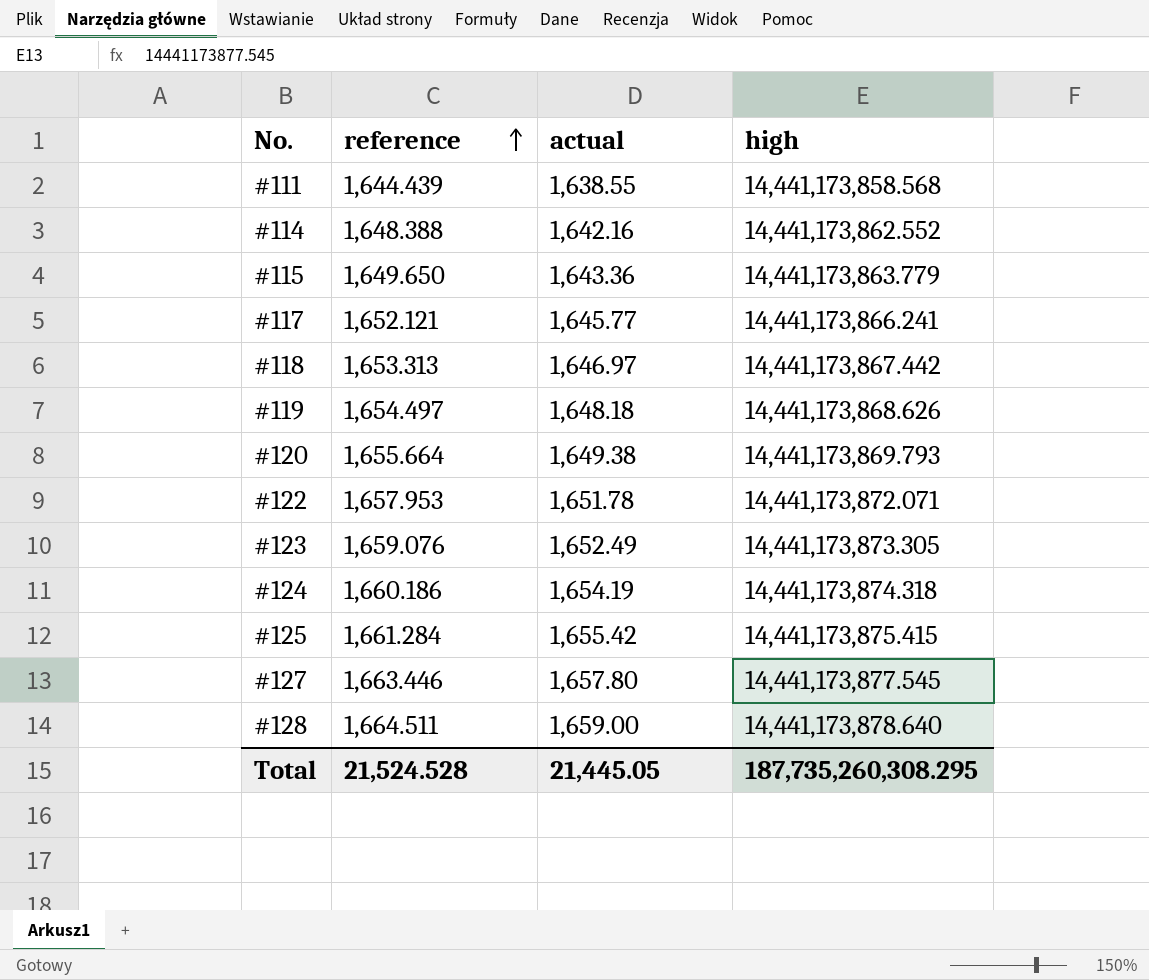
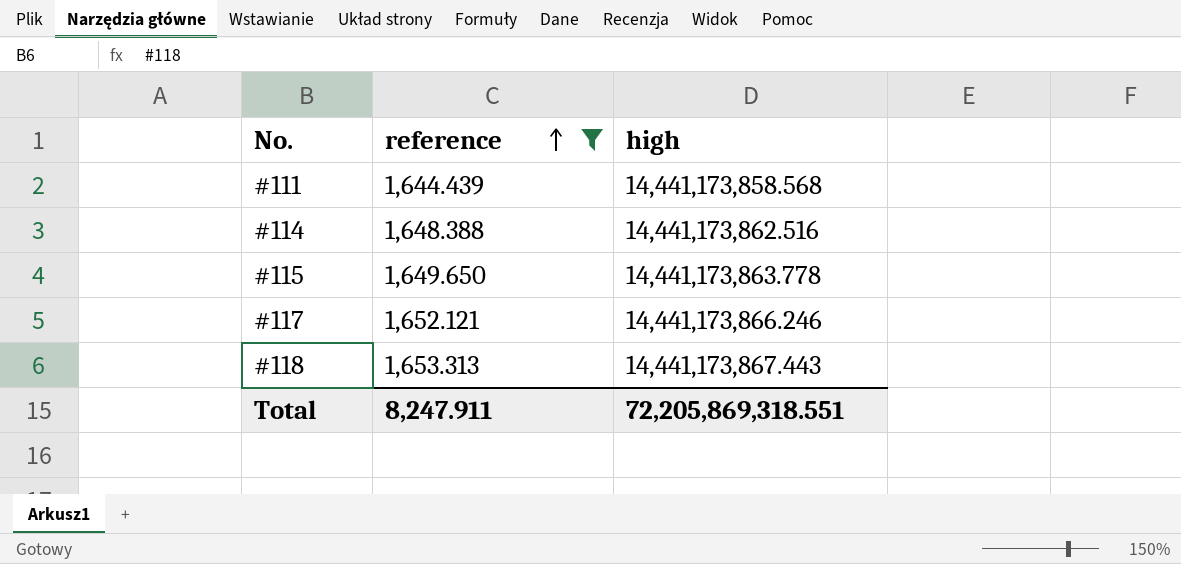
filter: none -> reference <= 1,653.313
column actual | position: 3 -> none
#114 | high: 14,441,173,862.552 -> 14,441,173,862.516
#115 | high: 14,441,173,863.779 -> 14,441,173,863.778
#117 | high: 14,441,173,866.241 -> 14,441,173,866.246
#118 | high: 14,441,173,867.442 -> 14,441,173,867.443
Total | reference: 21,524.528 -> 8,247.911
Total | high: 187,735,260,308.295 -> 72,205,869,318.551

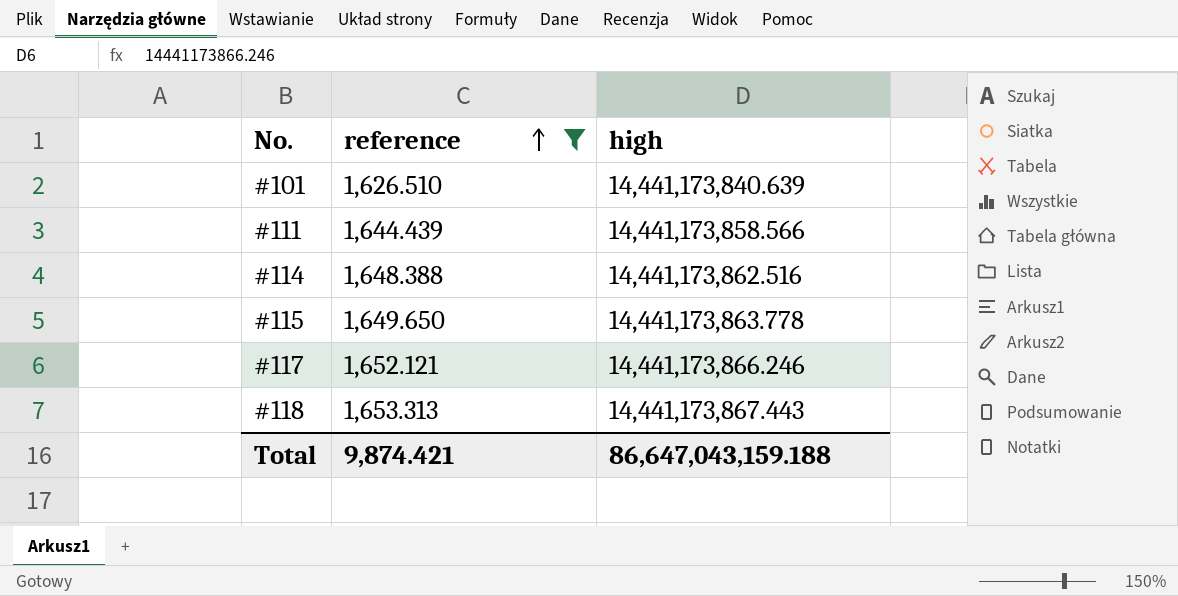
row #101: none -> 1,626.510 | 14,441,173,840.639
#111 | high: 14,441,173,858.568 -> 14,441,173,858.566
Total | reference: 8,247.911 -> 9,874.421
Total | high: 72,205,869,318.551 -> 86,647,043,159.188

